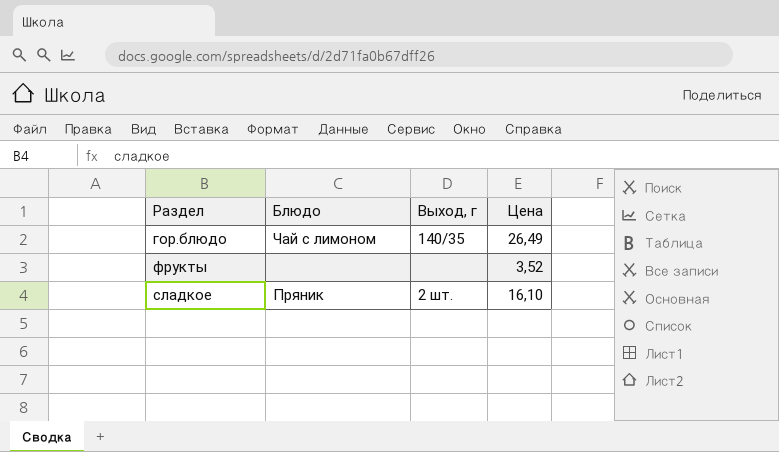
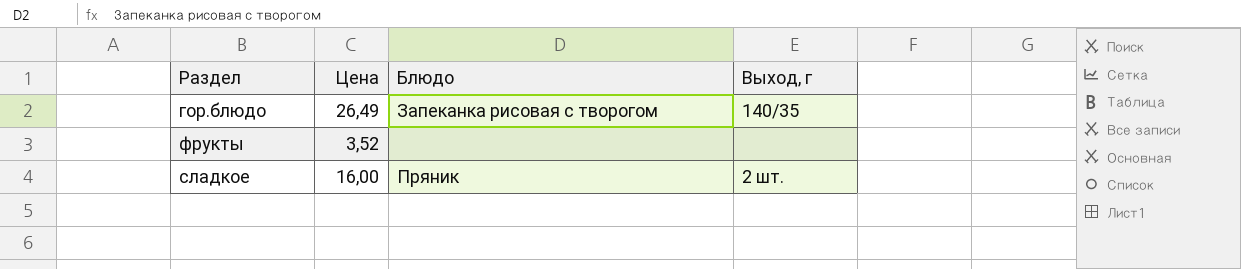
column Цена | position: 4 -> 2
гор.блюдо | Блюдо: Чай с лимоном -> Запеканка рисовая с творогом
сладкое | Цена: 16,10 -> 16,00

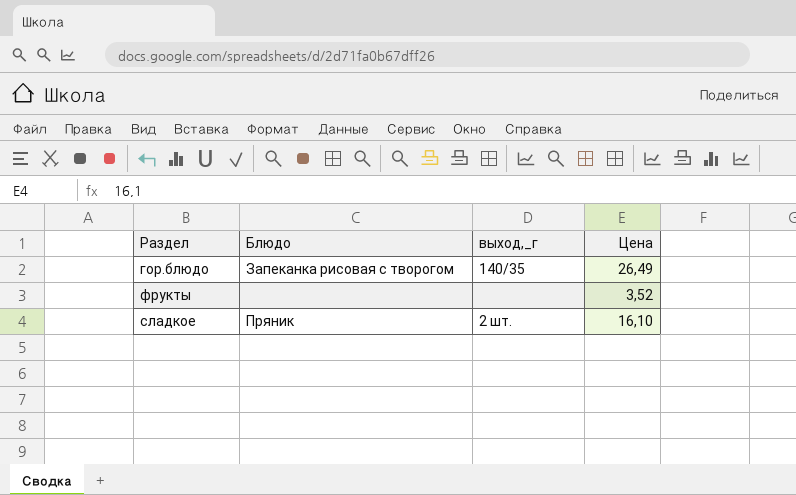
column name: Выход, г -> выход,_г
column Цена | position: 2 -> 4
сладкое | Цена: 16,00 -> 16,10

